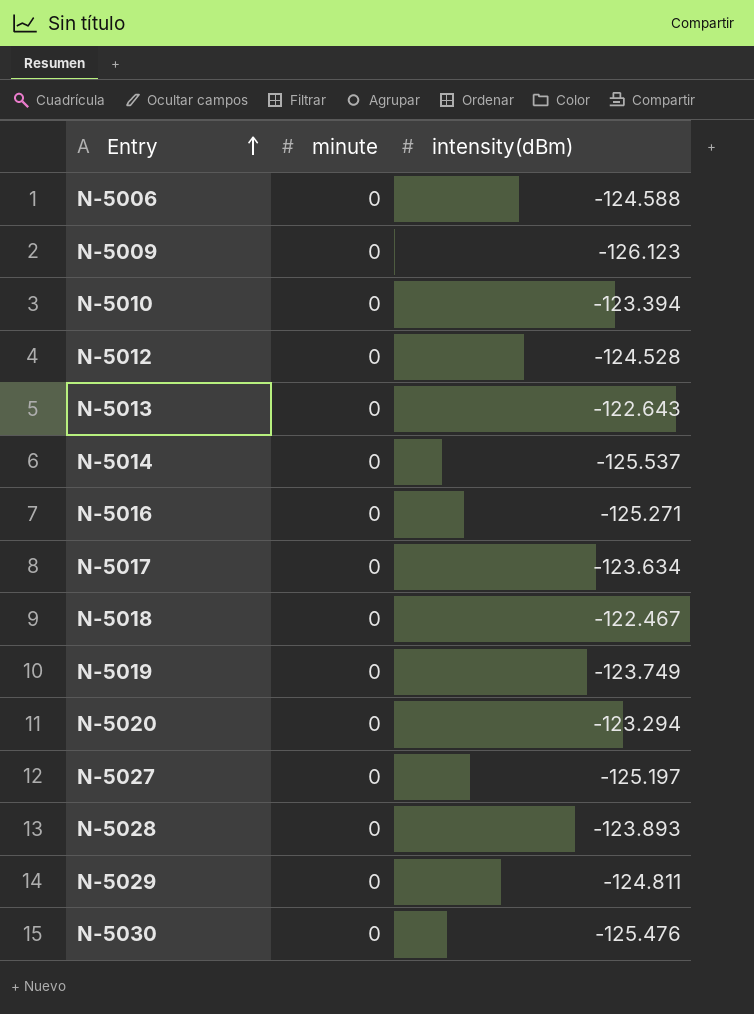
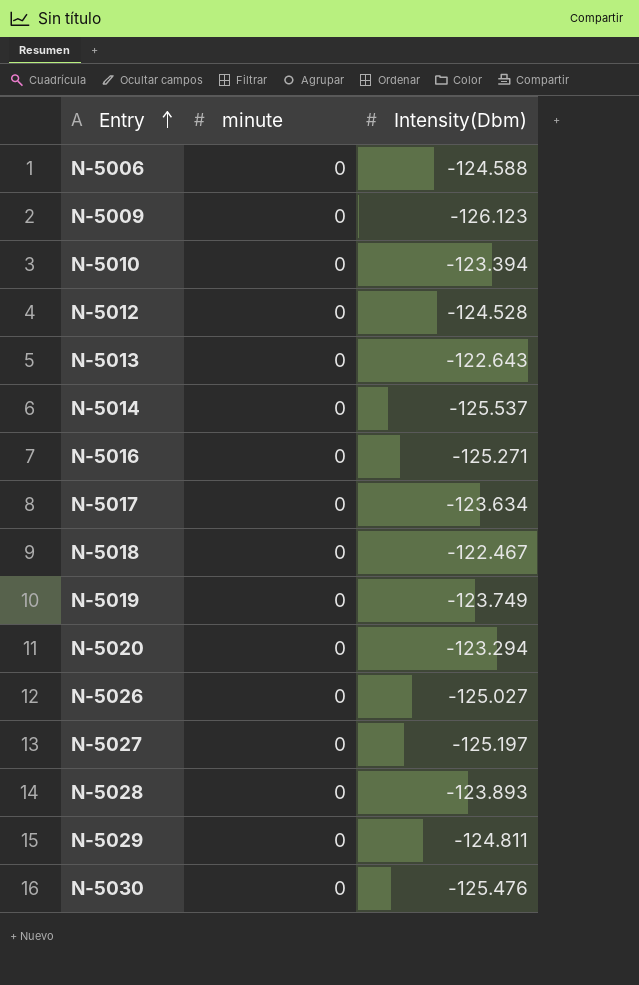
column name: intensity(dBm) -> Intensity(Dbm)
row N-5026: none -> 0 | -125.027

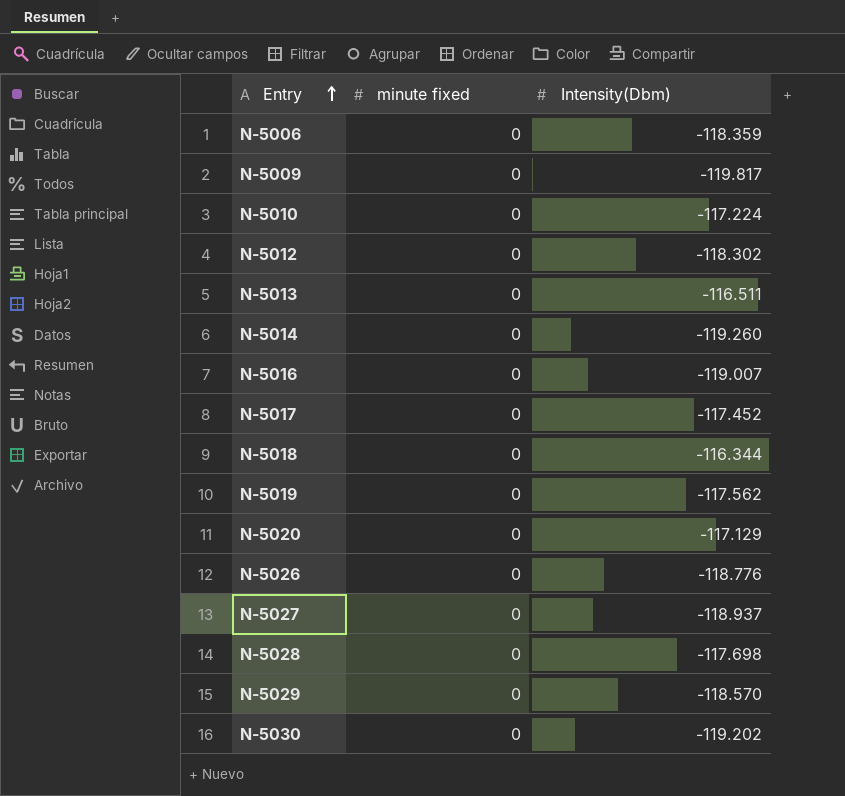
column name: minute -> minute fixed
N-5006 | Intensity(Dbm): -124.588 -> -118.359
N-5009 | Intensity(Dbm): -126.123 -> -119.817
N-5010 | Intensity(Dbm): -123.394 -> -117.224
N-5012 | Intensity(Dbm): -124.528 -> -118.302
N-5013 | Intensity(Dbm): -122.643 -> -116.511
N-5014 | Intensity(Dbm): -125.537 -> -119.260
N-5016 | Intensity(Dbm): -125.271 -> -119.007
N-5017 | Intensity(Dbm): -123.634 -> -117.452
N-5018 | Intensity(Dbm): -122.467 -> -116.344
N-5019 | Intensity(Dbm): -123.749 -> -117.562
N-5020 | Intensity(Dbm): -123.294 -> -117.129
N-5026 | Intensity(Dbm): -125.027 -> -118.776
N-5027 | Intensity(Dbm): -125.197 -> -118.937
N-5028 | Intensity(Dbm): -123.893 -> -117.698
N-5029 | Intensity(Dbm): -124.811 -> -118.570
N-5030 | Intensity(Dbm): -125.476 -> -119.202

